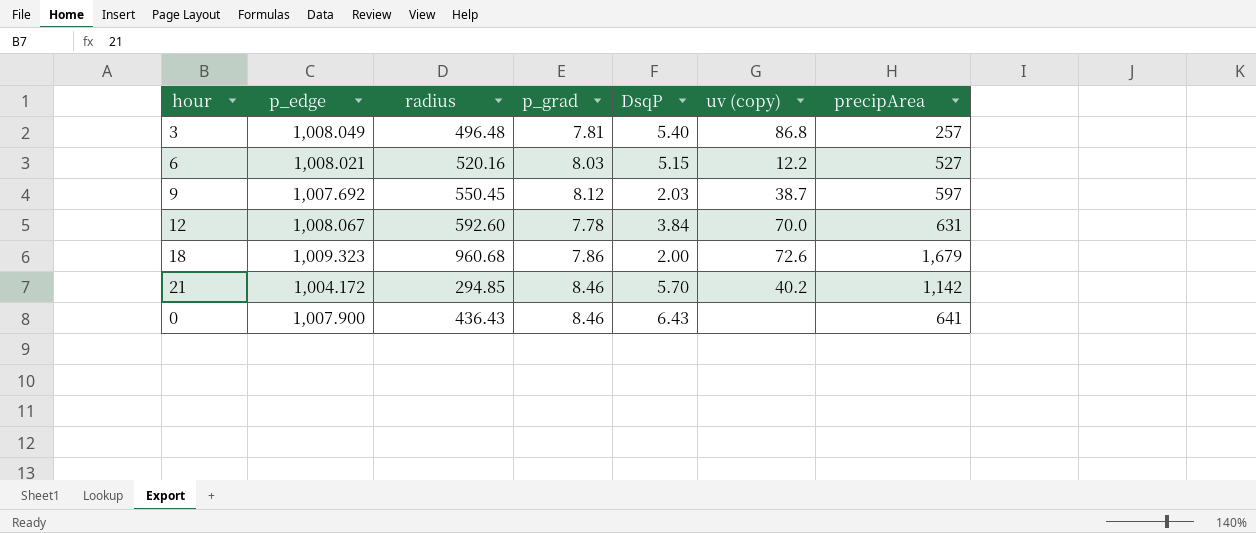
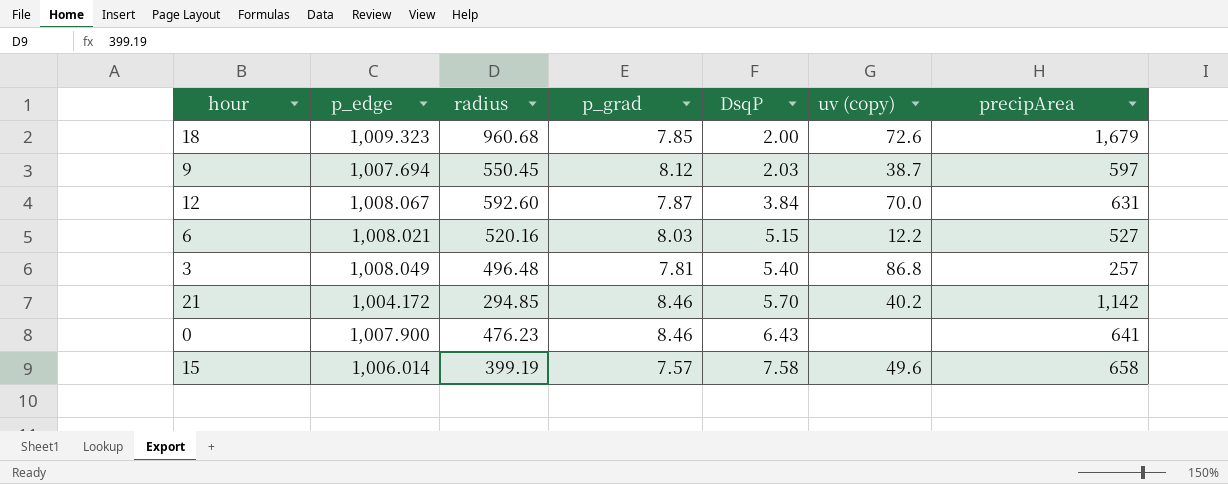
row order: none -> DsqP ascending
18 | p_grad: 7.86 -> 7.85
9 | p_edge: 1,007.692 -> 1,007.694
12 | p_grad: 7.78 -> 7.87
0 | radius: 436.43 -> 476.23
row 15: none -> 1,006.014 | 399.19 | 7.57 | 7.58 | 49.6 | 658

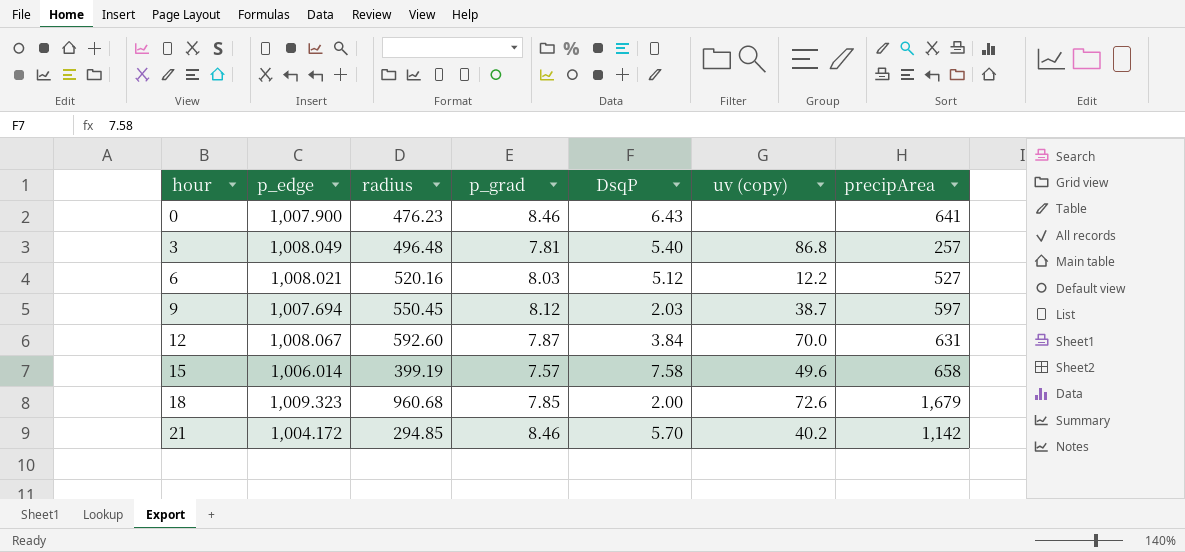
row order: DsqP ascending -> hour ascending
6 | DsqP: 5.15 -> 5.12

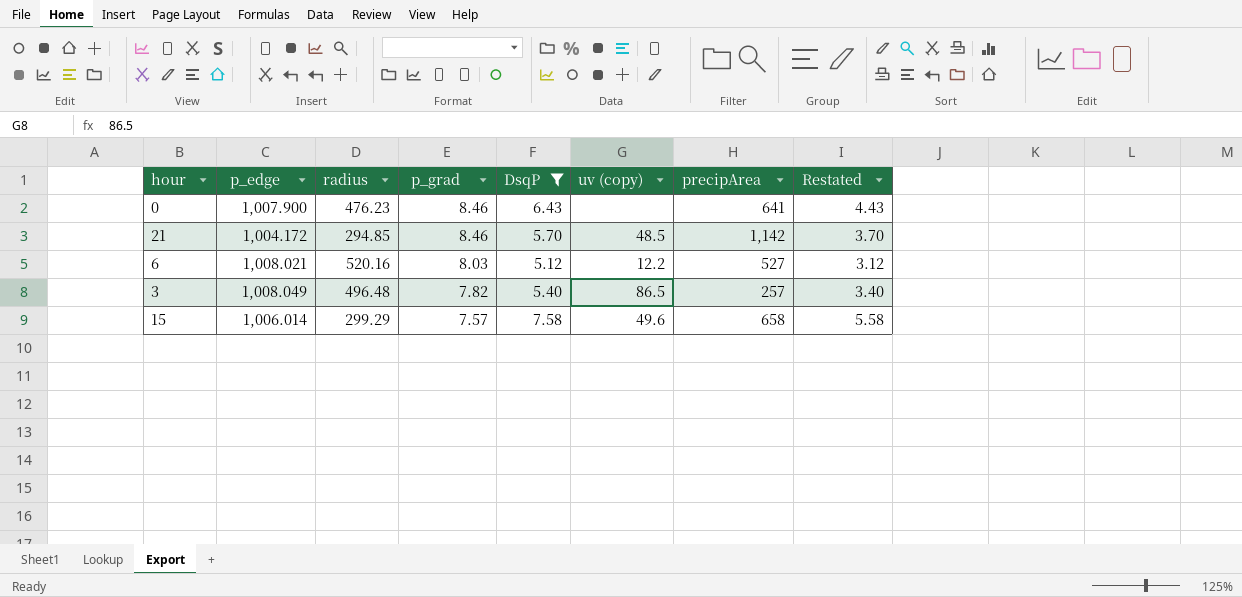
filter: none -> DsqP >= 5.12
row order: hour ascending -> p_grad descending
column Restated | formula: none -> [DsqP] - 2
21 | uv (copy): 40.2 -> 48.5
3 | p_grad: 7.81 -> 7.82
3 | uv (copy): 86.8 -> 86.5
15 | radius: 399.19 -> 299.29

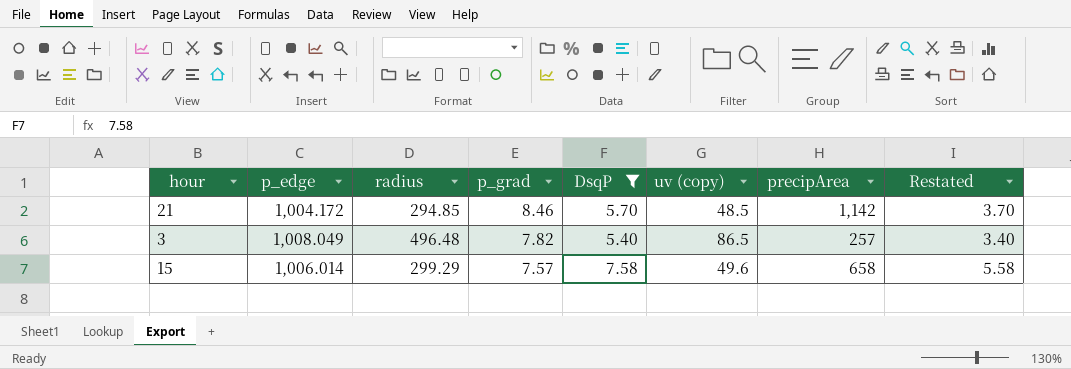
row 0: 1,007.900 | 476.23 | 8.46 | 6.43 | none | 641 | 4.43 -> none
row 6: 1,008.021 | 520.16 | 8.03 | 5.12 | 12.2 | 527 | 3.12 -> none

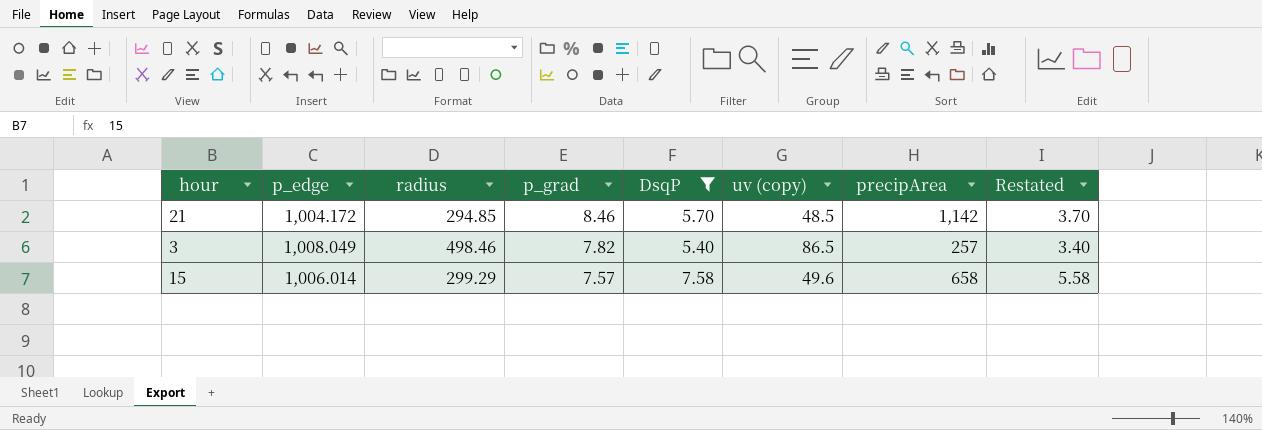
3 | radius: 496.48 -> 498.46

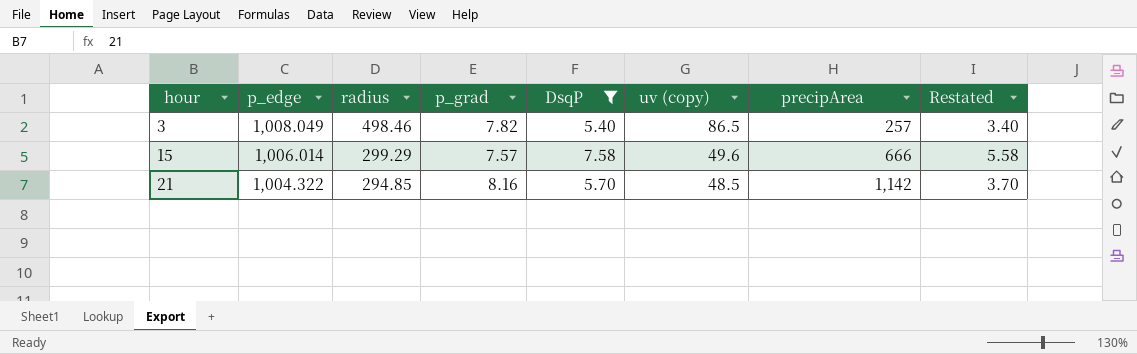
row order: p_grad descending -> hour ascending
15 | precipArea: 658 -> 666
21 | p_edge: 1,004.172 -> 1,004.322
21 | p_grad: 8.46 -> 8.16

